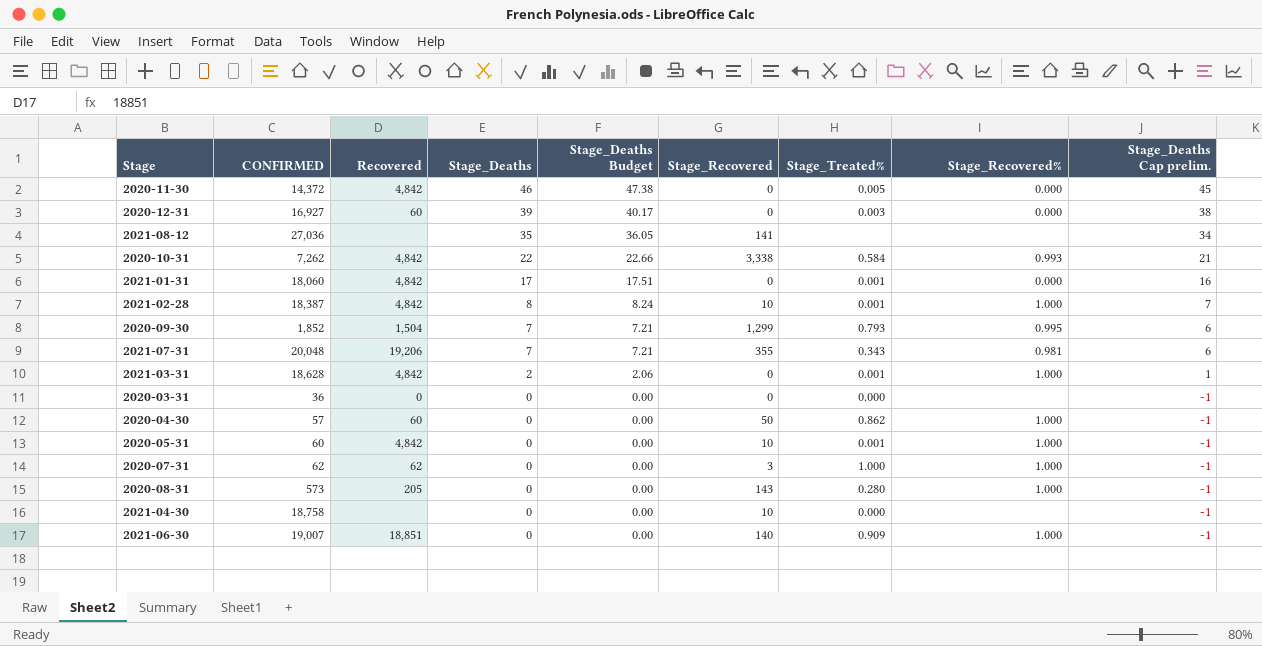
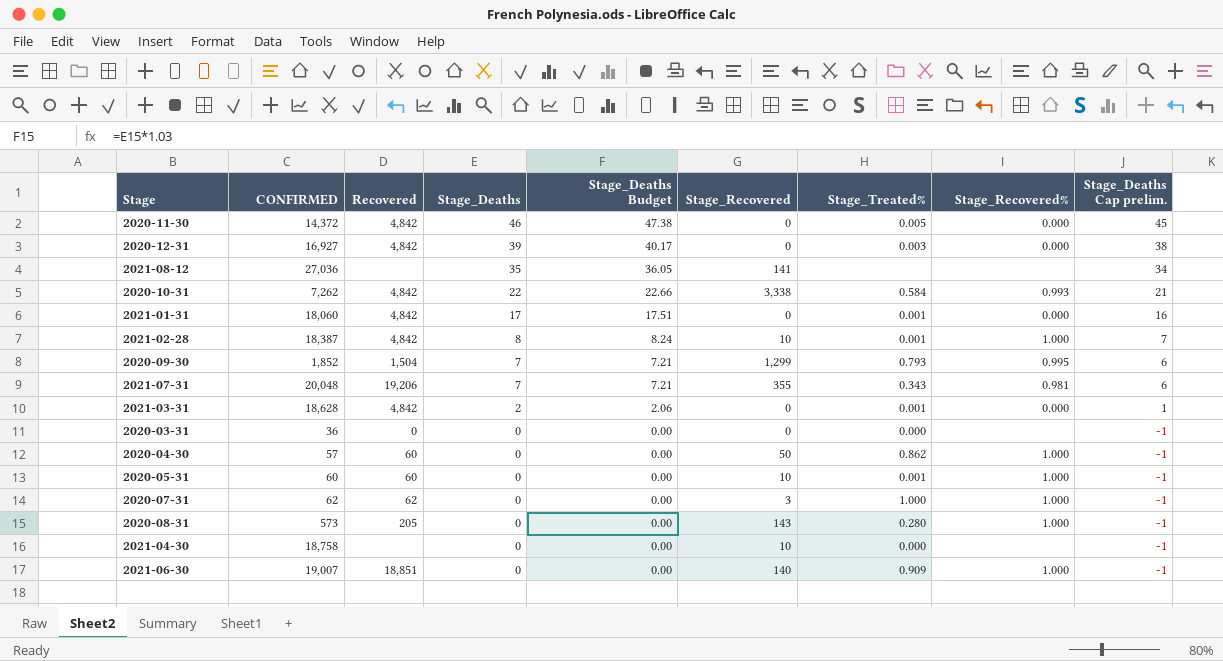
2020-12-31 | Recovered: 60 -> 4,842
2021-03-31 | Stage_Recovered%: 1.000 -> 0.000
2020-05-31 | Recovered: 4,842 -> 60

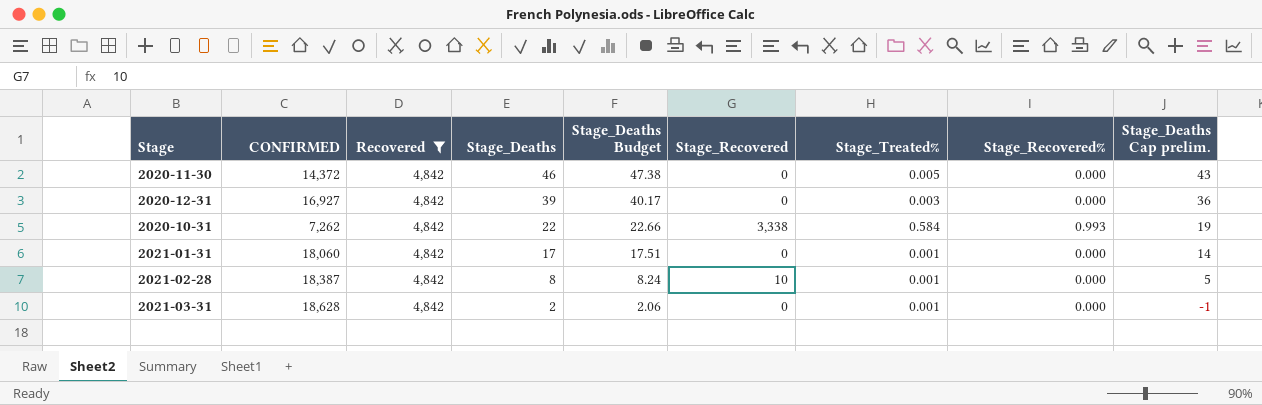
filter: none -> Recovered = 4,842
column Stage_Deaths Cap prelim. | formula: [Stage_Deaths] - 1 -> [Stage_Deaths] - 3
2021-02-28 | Stage_Recovered%: 1.000 -> 0.000

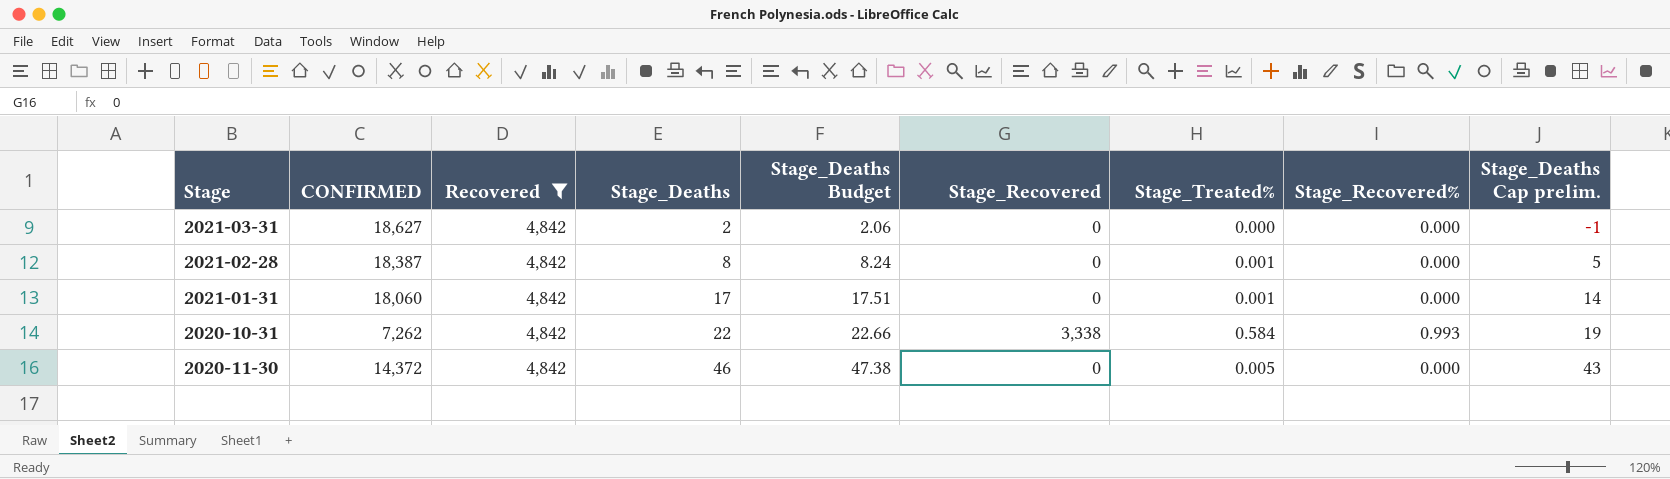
row order: Stage_Deaths descending -> Stage_Deaths ascending
row 2020-12-31: 16,927 | 4,842 | 39 | 40.17 | 0 | 0.003 | 0.000 | 36 -> none
2021-03-31 | CONFIRMED: 18,628 -> 18,627
2021-03-31 | Stage_Treated%: 0.001 -> 0.000
2021-02-28 | Stage_Recovered: 10 -> 0

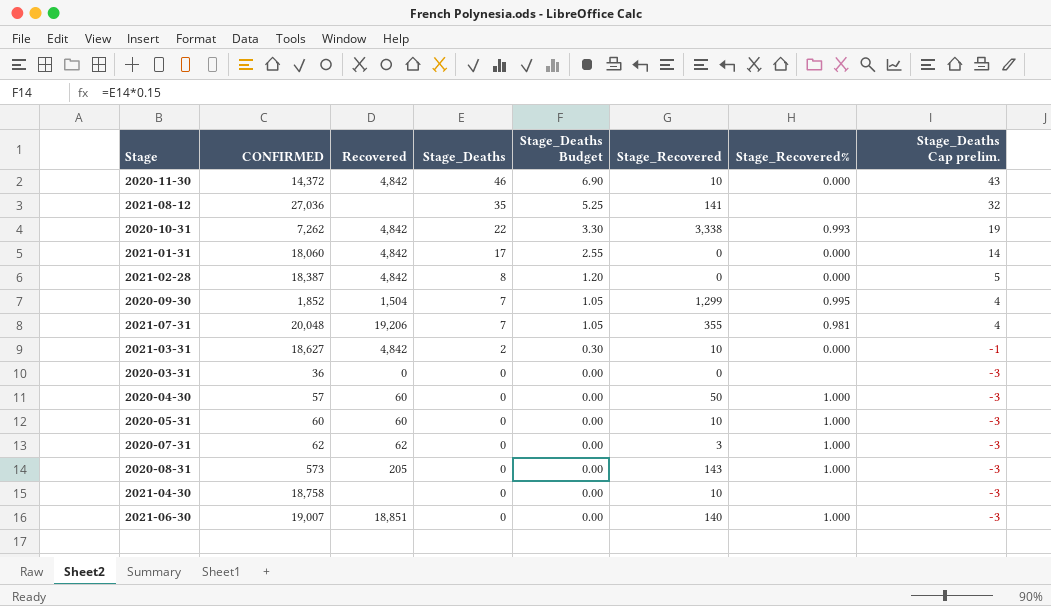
filter: Recovered = 4,842 -> none
row order: Stage_Deaths ascending -> Stage_Deaths descending
column Stage_Treated% | position: 7 -> none
column Stage_Deaths Budget | formula: [Stage_Deaths] * 1.03 -> [Stage_Deaths] * 0.15
2020-11-30 | Stage_Recovered: 0 -> 10
2021-03-31 | Stage_Recovered: 0 -> 10

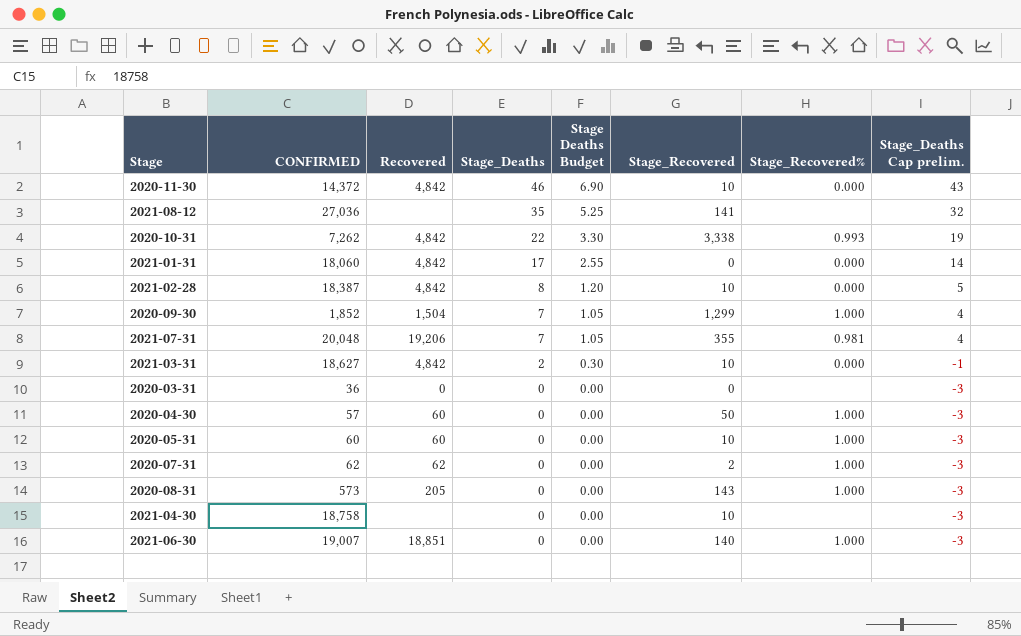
column name: Stage_Deaths Budget -> Stage Deaths Budget
2021-02-28 | Stage_Recovered: 0 -> 10
2020-09-30 | Stage_Recovered%: 0.995 -> 1.000
2020-07-31 | Stage_Recovered: 3 -> 2

